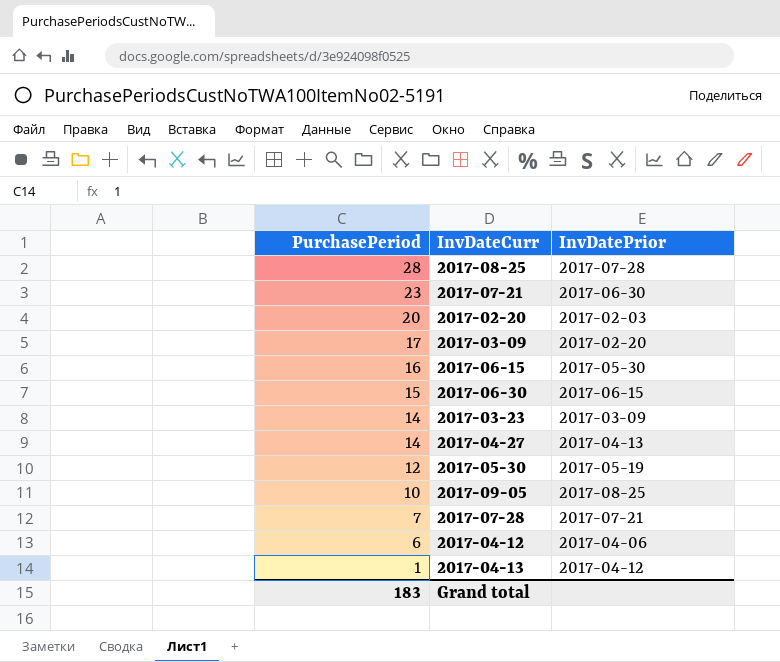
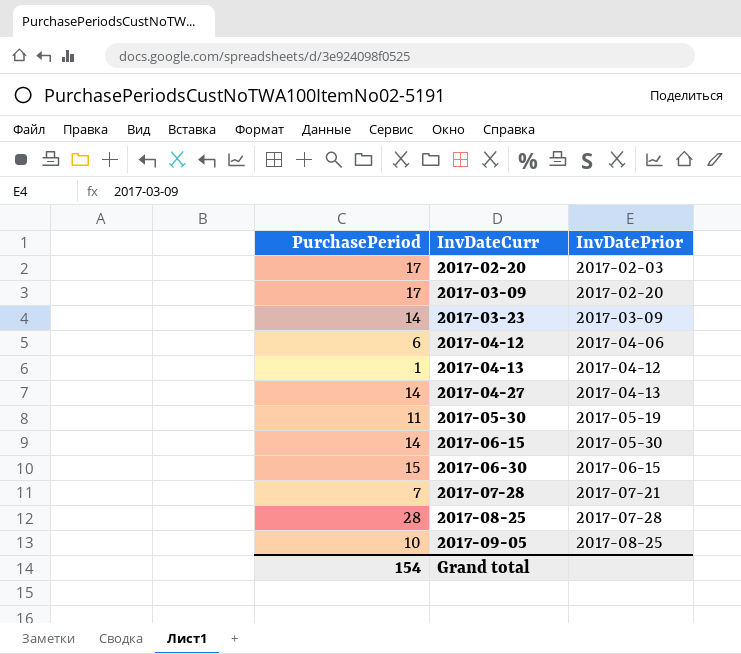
row order: PurchasePeriod descending -> InvDateCurr ascending
row 2017-07-21: 23 | 2017-06-30 -> none
2017-02-20 | PurchasePeriod: 20 -> 17
2017-05-30 | PurchasePeriod: 12 -> 11
2017-06-15 | PurchasePeriod: 16 -> 14
Grand total | PurchasePeriod: 183 -> 154

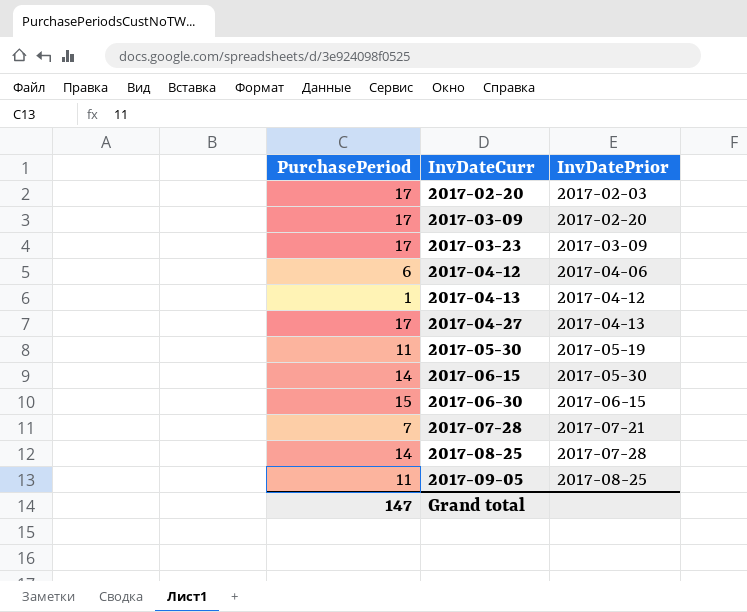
2017-03-23 | PurchasePeriod: 14 -> 17
2017-04-27 | PurchasePeriod: 14 -> 17
2017-08-25 | PurchasePeriod: 28 -> 14
2017-09-05 | PurchasePeriod: 10 -> 11
Grand total | PurchasePeriod: 154 -> 147

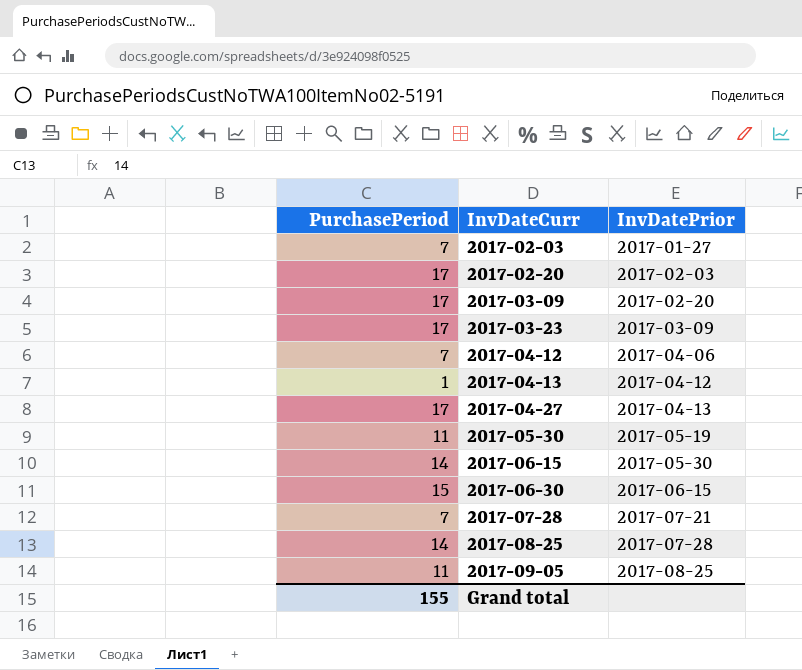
row 2017-02-03: none -> 7 | 2017-01-27
2017-04-12 | PurchasePeriod: 6 -> 7
Grand total | PurchasePeriod: 147 -> 155

